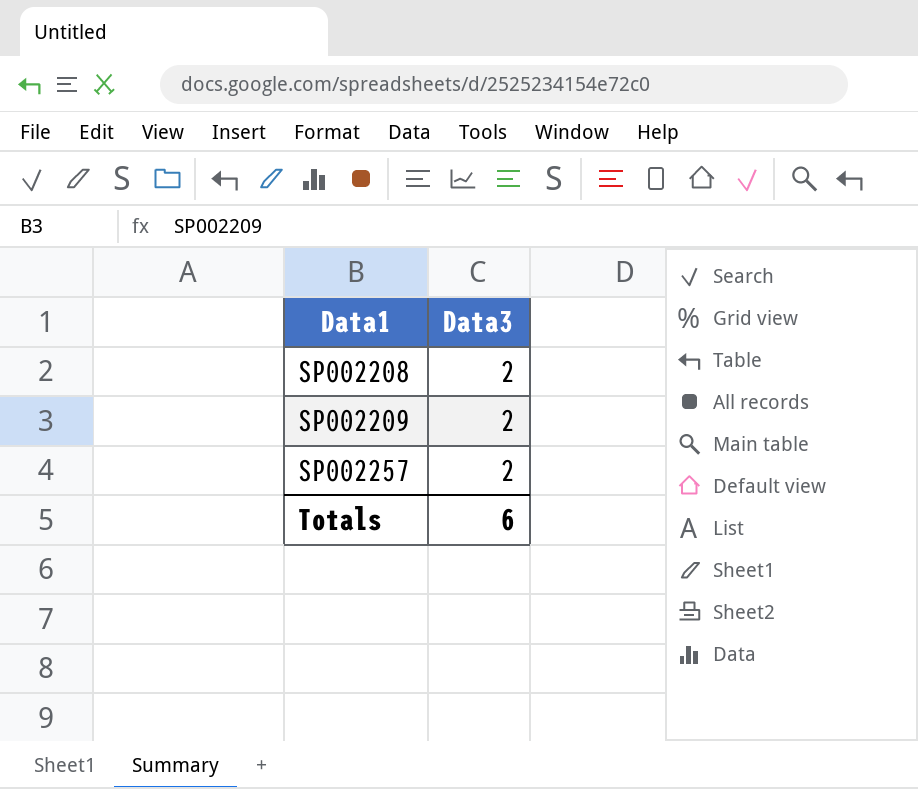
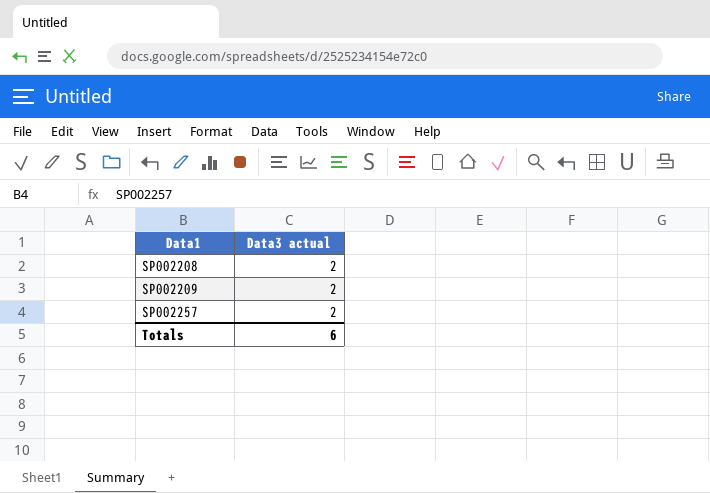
column name: Data3 -> Data3 actual

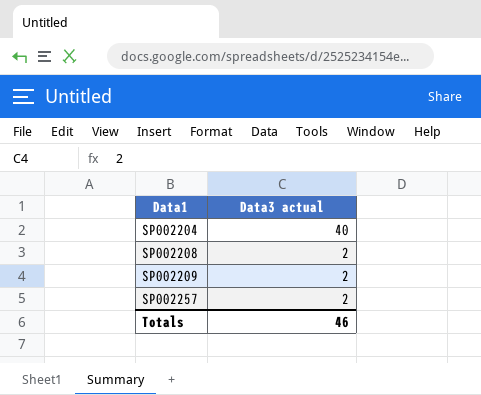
row SP002204: none -> 40
Totals | Data3 actual: 6 -> 46

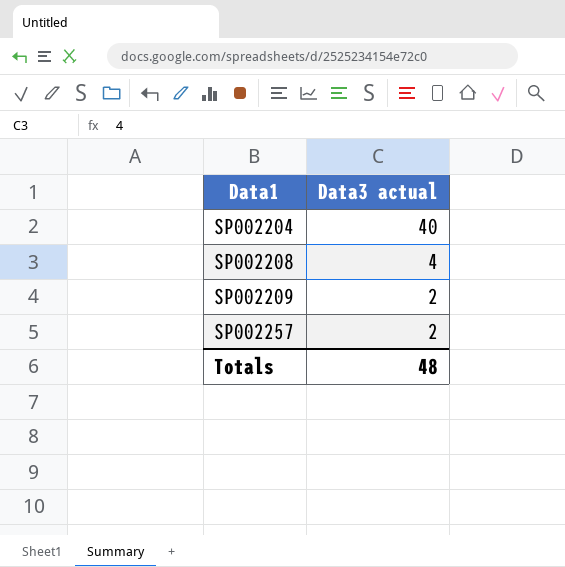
SP002208 | Data3 actual: 2 -> 4
Totals | Data3 actual: 46 -> 48

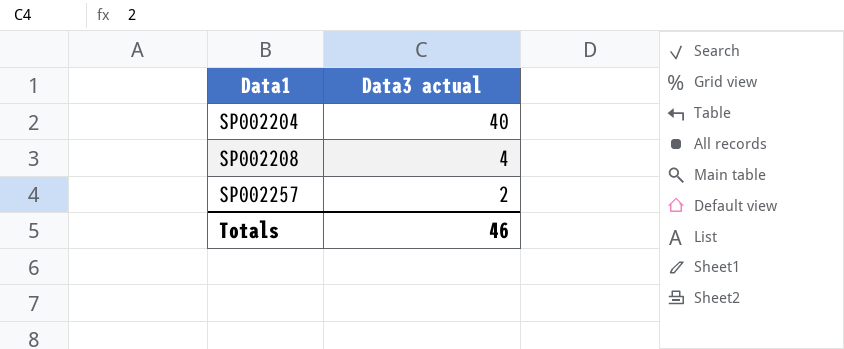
row SP002209: 2 -> none
Totals | Data3 actual: 48 -> 46

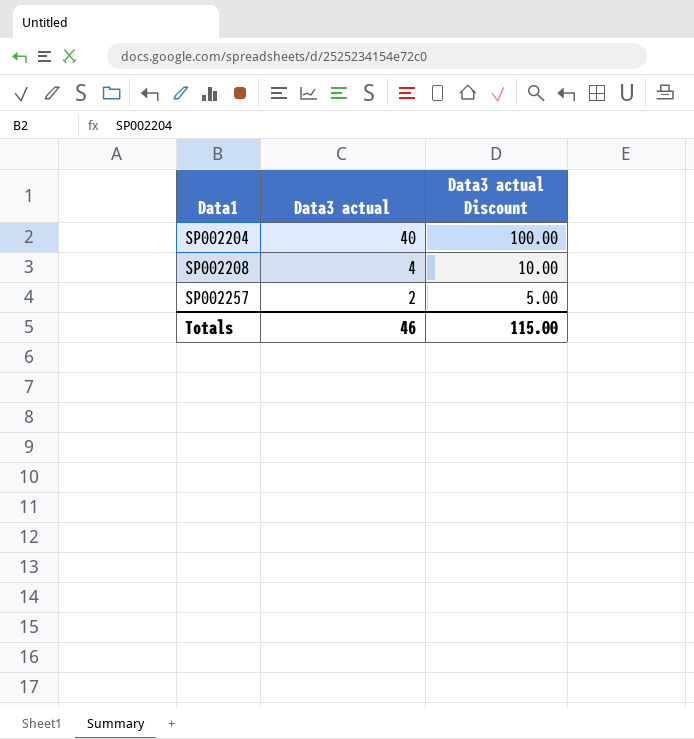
column Data3 actual Discount | formula: none -> [Data3 actual] * 2.5

